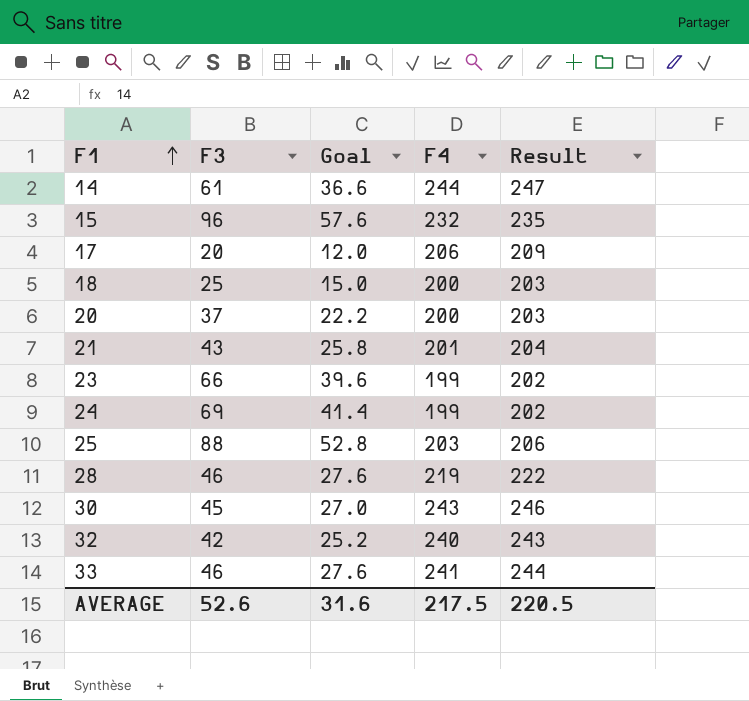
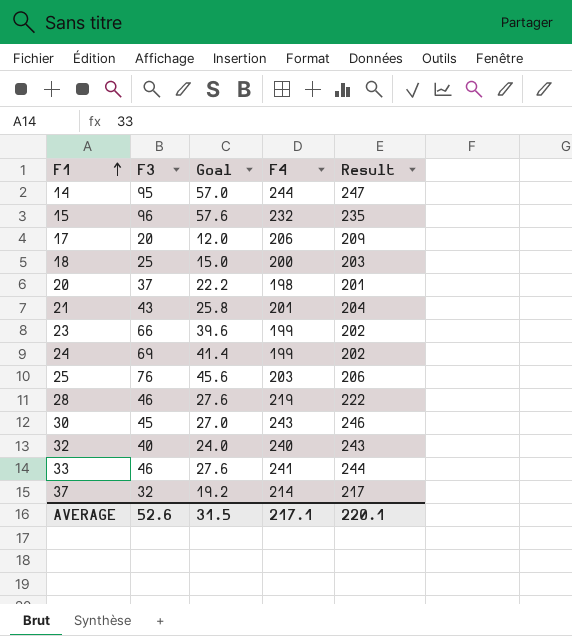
14 | F3: 61 -> 95
14 | Goal: 36.6 -> 57.0
20 | F4: 200 -> 198
20 | Result: 203 -> 201
25 | F3: 88 -> 76
25 | Goal: 52.8 -> 45.6
32 | F3: 42 -> 40
32 | Goal: 25.2 -> 24.0
row 37: none -> 32 | 19.2 | 214 | 217
AVERAGE | Goal: 31.6 -> 31.5
AVERAGE | F4: 217.5 -> 217.1
AVERAGE | Result: 220.5 -> 220.1

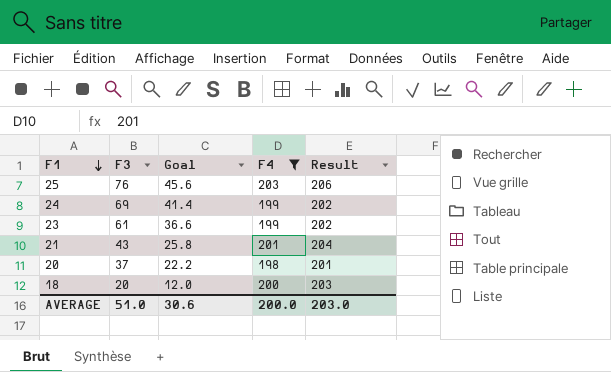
filter: none -> F4 <= 203
row order: F1 ascending -> F1 descending
23 | F3: 66 -> 61
23 | Goal: 39.6 -> 36.6
18 | F3: 25 -> 20
18 | Goal: 15.0 -> 12.0
AVERAGE | F3: 52.6 -> 51.0
AVERAGE | Goal: 31.5 -> 30.6
AVERAGE | F4: 217.1 -> 200.0
AVERAGE | Result: 220.1 -> 203.0

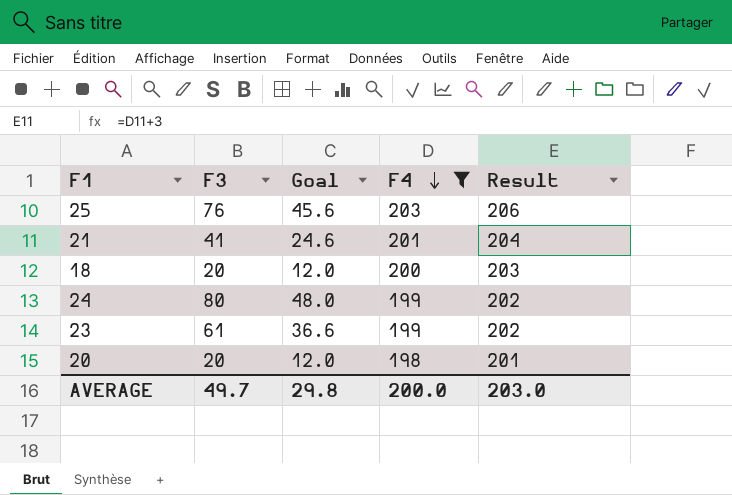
row order: F1 descending -> F4 descending
21 | F3: 43 -> 41
21 | Goal: 25.8 -> 24.6
24 | F3: 69 -> 80
24 | Goal: 41.4 -> 48.0
20 | F3: 37 -> 20
20 | Goal: 22.2 -> 12.0
AVERAGE | F3: 51.0 -> 49.7
AVERAGE | Goal: 30.6 -> 29.8

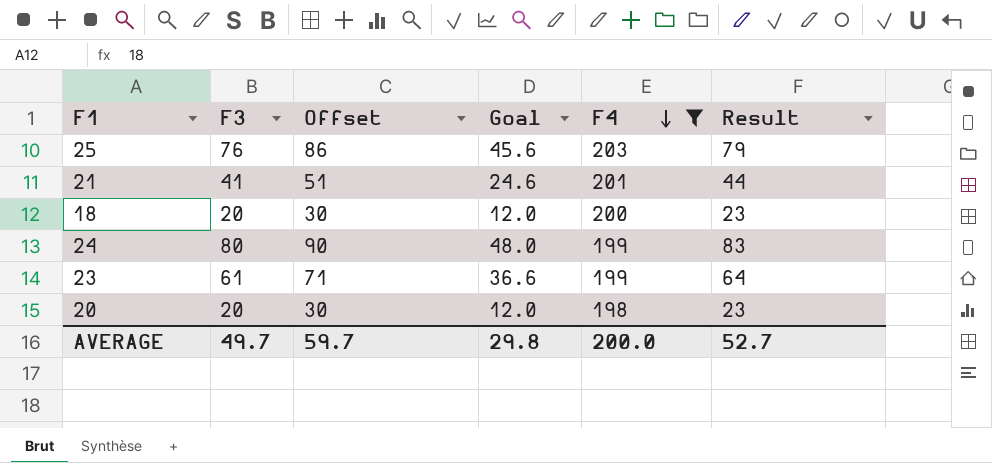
column Offset | formula: none -> [F3] + 10
column Result | formula: [F4] + 3 -> [F3] + 3
AVERAGE | Result: 203.0 -> 52.7

